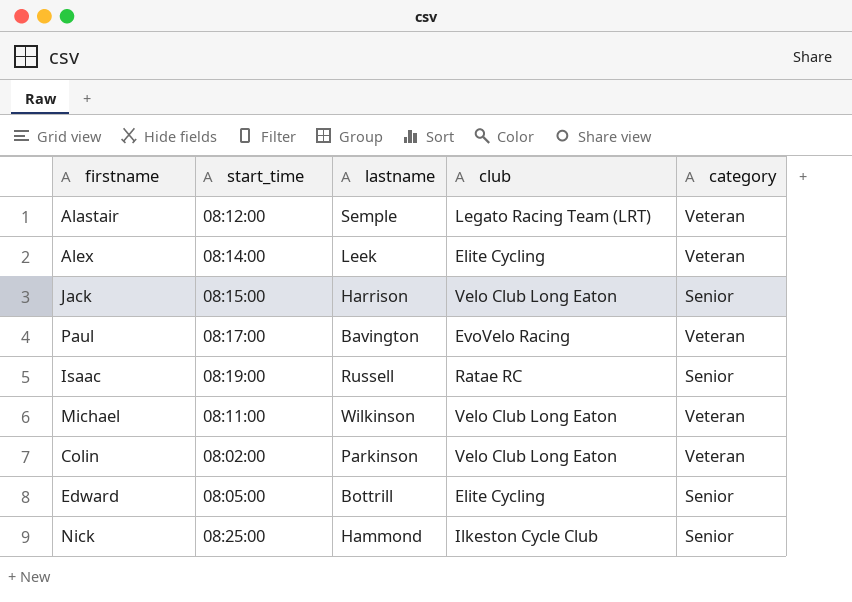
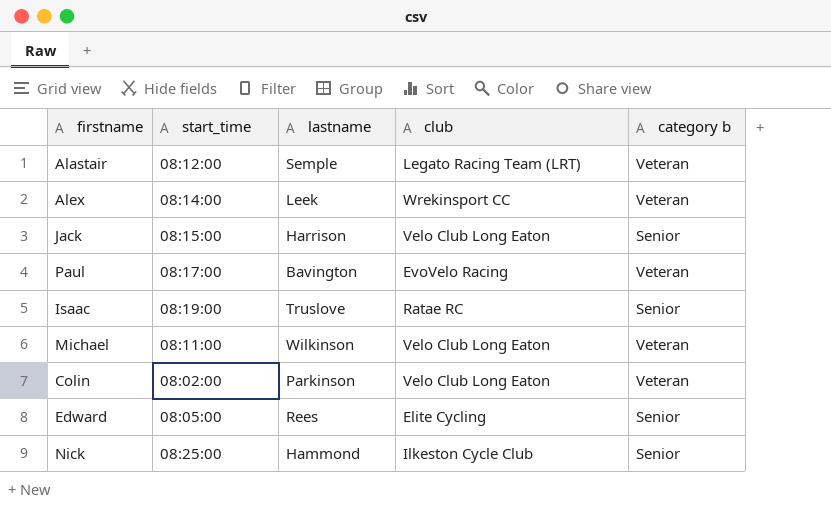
column name: category -> category b
Alex | club: Elite Cycling -> Wrekinsport CC
Isaac | lastname: Russell -> Truslove
Edward | lastname: Bottrill -> Rees

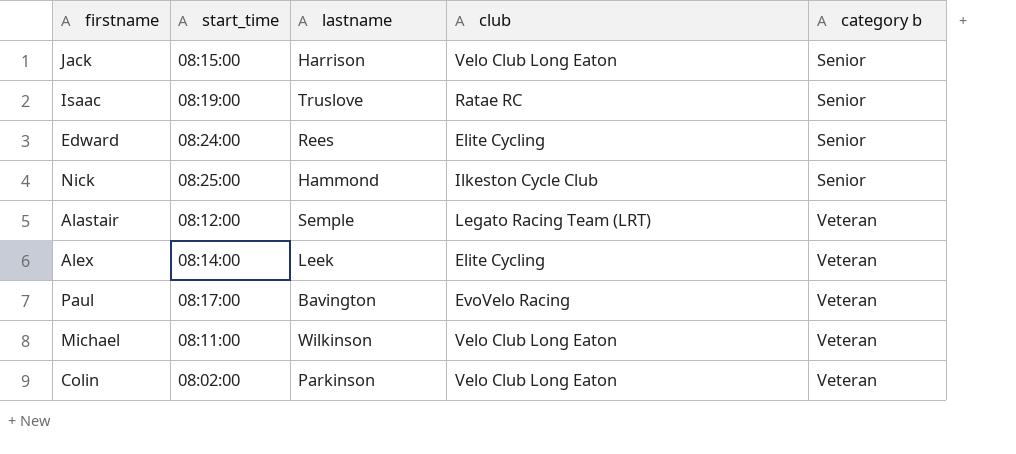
row order: none -> category b ascending
Edward | start_time: 08:05:00 -> 08:24:00
Alex | club: Wrekinsport CC -> Elite Cycling

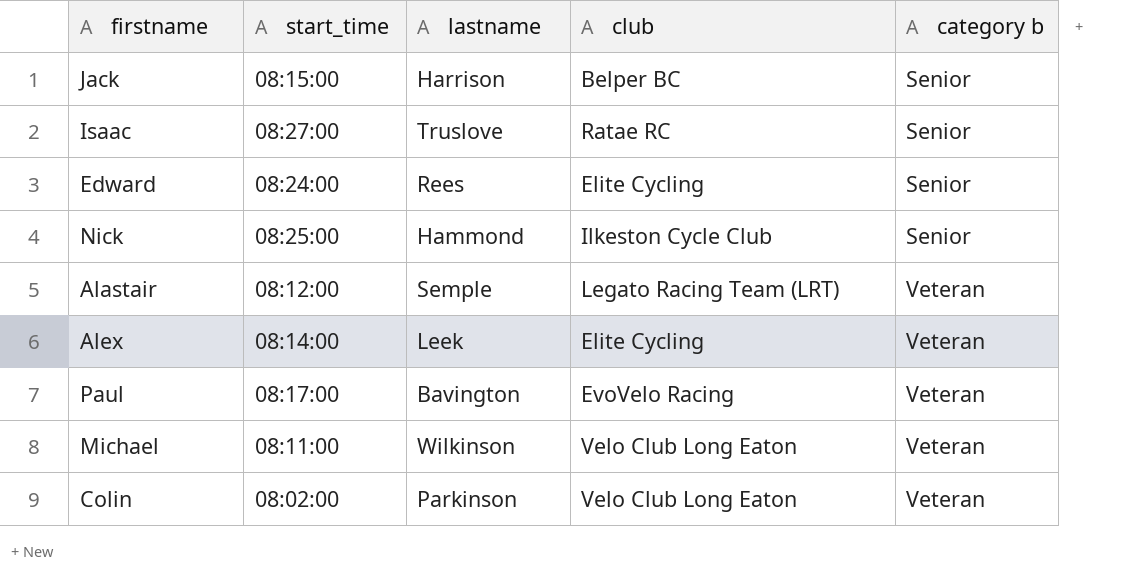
Jack | club: Velo Club Long Eaton -> Belper BC
Isaac | start_time: 08:19:00 -> 08:27:00

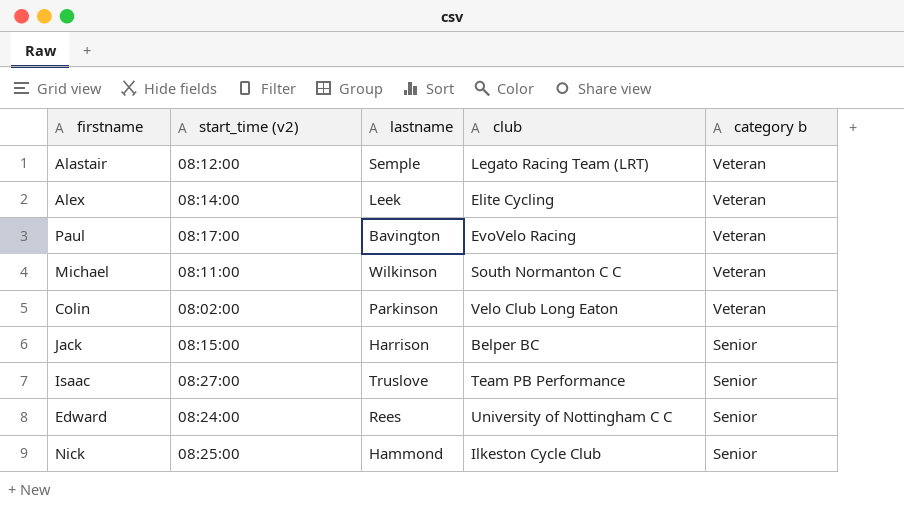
row order: category b ascending -> category b descending
column name: start_time -> start_time (v2)
Michael | club: Velo Club Long Eaton -> South Normanton C C
Isaac | club: Ratae RC -> Team PB Performance
Edward | club: Elite Cycling -> University of Nottingham C C

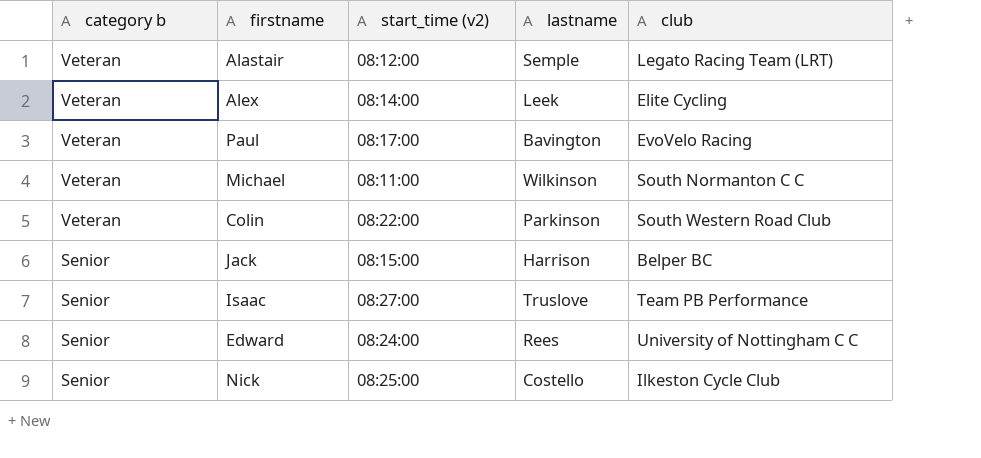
column category b | position: 5 -> 1
Colin | start_time (v2): 08:02:00 -> 08:22:00
Colin | club: Velo Club Long Eaton -> South Western Road Club
Nick | lastname: Hammond -> Costello

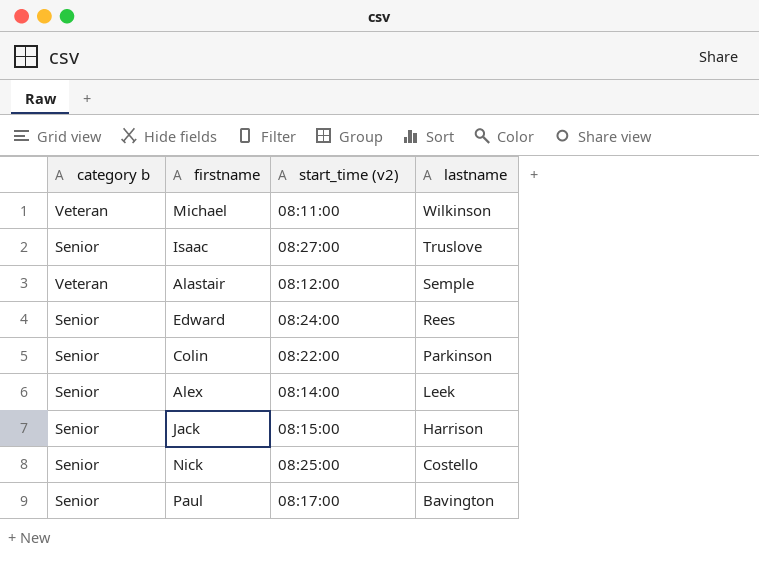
row order: category b descending -> lastname descending
column club | position: 5 -> none
Colin | category b: Veteran -> Senior
Alex | category b: Veteran -> Senior
Paul | category b: Veteran -> Senior

